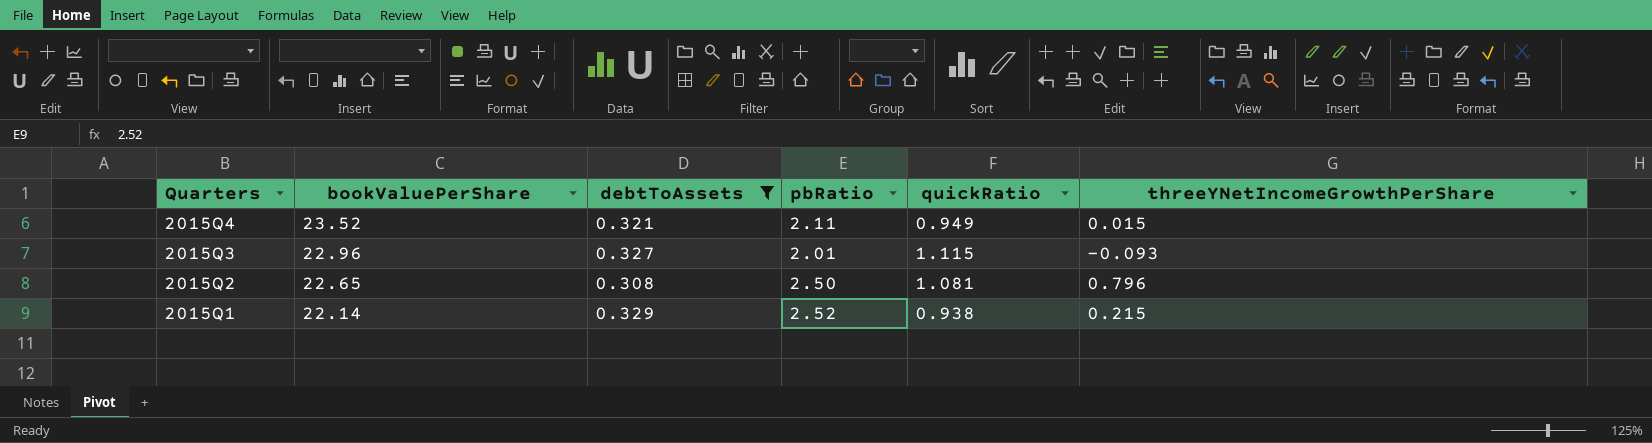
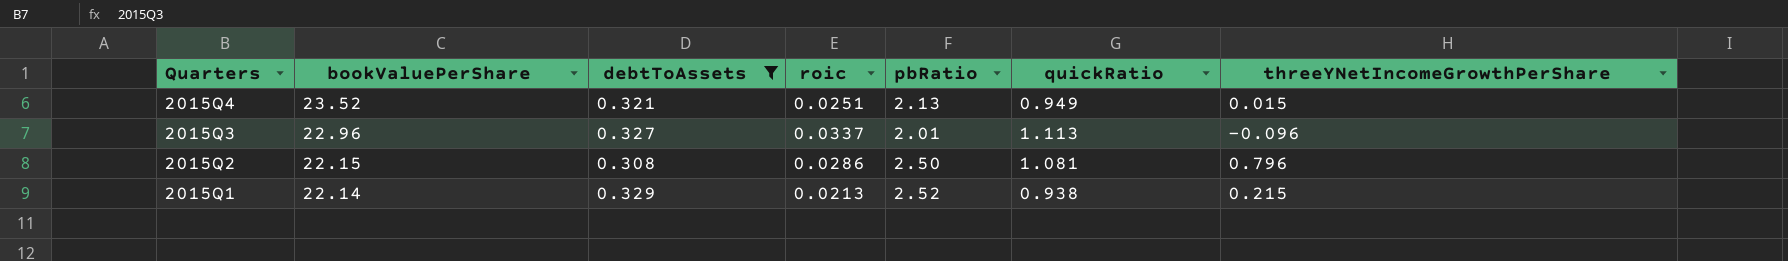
column roic | position: none -> 4
2015Q4 | pbRatio: 2.11 -> 2.13
2015Q3 | quickRatio: 1.115 -> 1.113
2015Q3 | threeYNetIncomeGrowthPerShare: -0.093 -> -0.096
2015Q2 | bookValuePerShare: 22.65 -> 22.15

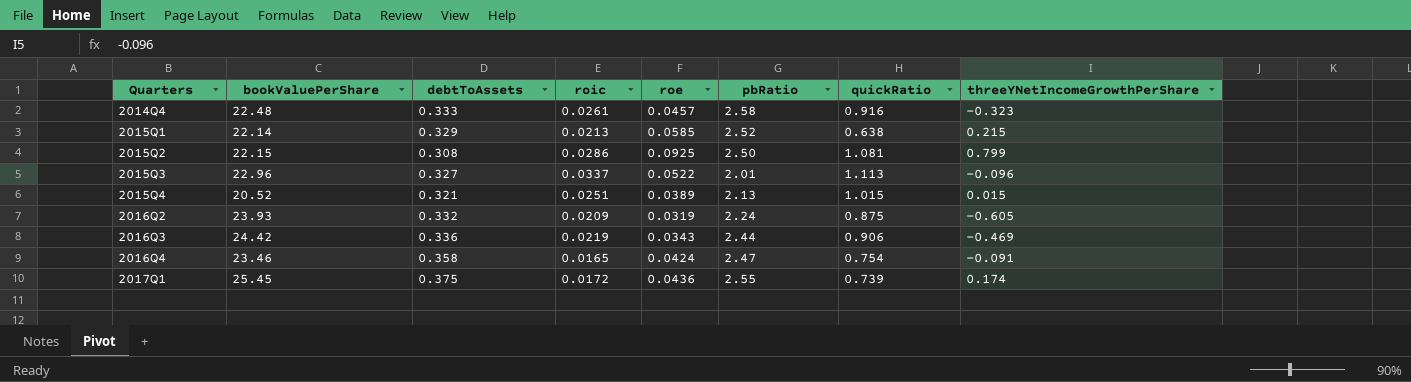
filter: debtToAssets <= 0.329 -> none
row order: Quarters descending -> Quarters ascending
column roe | position: none -> 5
2015Q1 | quickRatio: 0.938 -> 0.638
2015Q2 | threeYNetIncomeGrowthPerShare: 0.796 -> 0.799
2015Q4 | bookValuePerShare: 23.52 -> 20.52
2015Q4 | quickRatio: 0.949 -> 1.015

